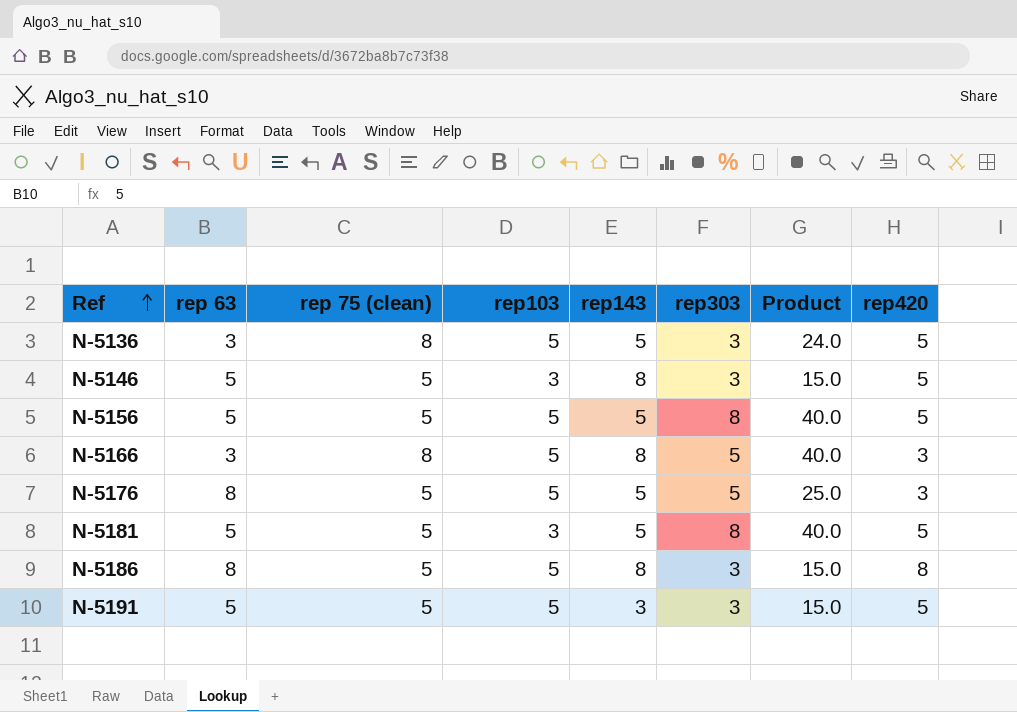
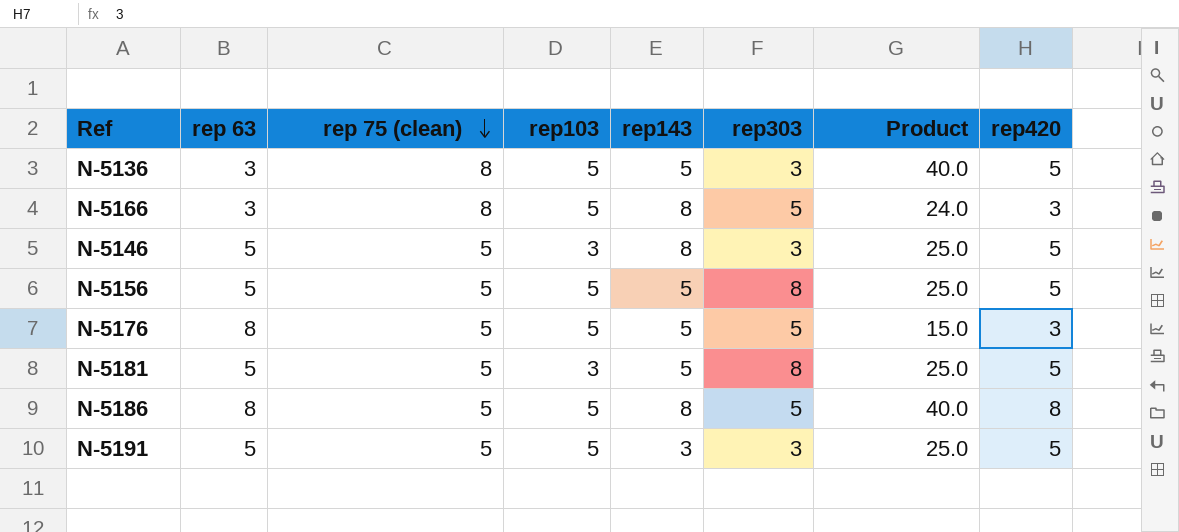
row order: Ref ascending -> rep 75 (clean) descending
column Product | formula: [rep 75 (clean)] * [rep303] -> [rep 75 (clean)] * [rep420]
N-5186 | rep303: 3 -> 5

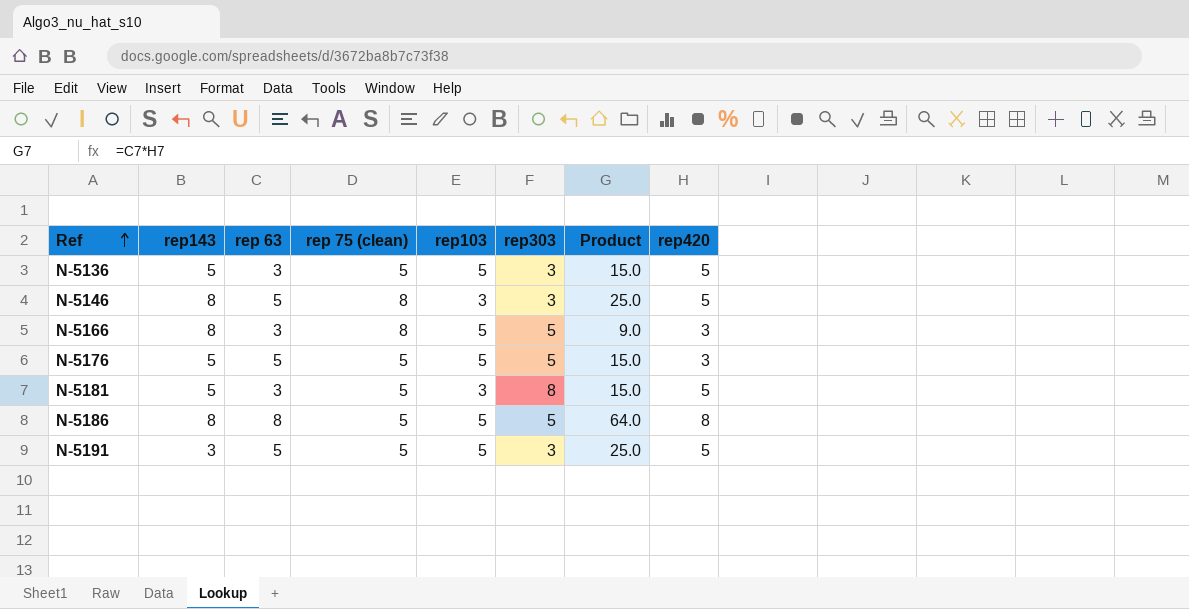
row order: rep 75 (clean) descending -> Ref ascending
column rep143 | position: 5 -> 2
column Product | formula: [rep 75 (clean)] * [rep420] -> [rep 63] * [rep420]
row N-5156: 5 | 5 | 5 | 5 | 8 | 25.0 | 5 -> none
N-5136 | rep 75 (clean): 8 -> 5
N-5146 | rep 75 (clean): 5 -> 8
N-5176 | rep 63: 8 -> 5
N-5181 | rep 63: 5 -> 3

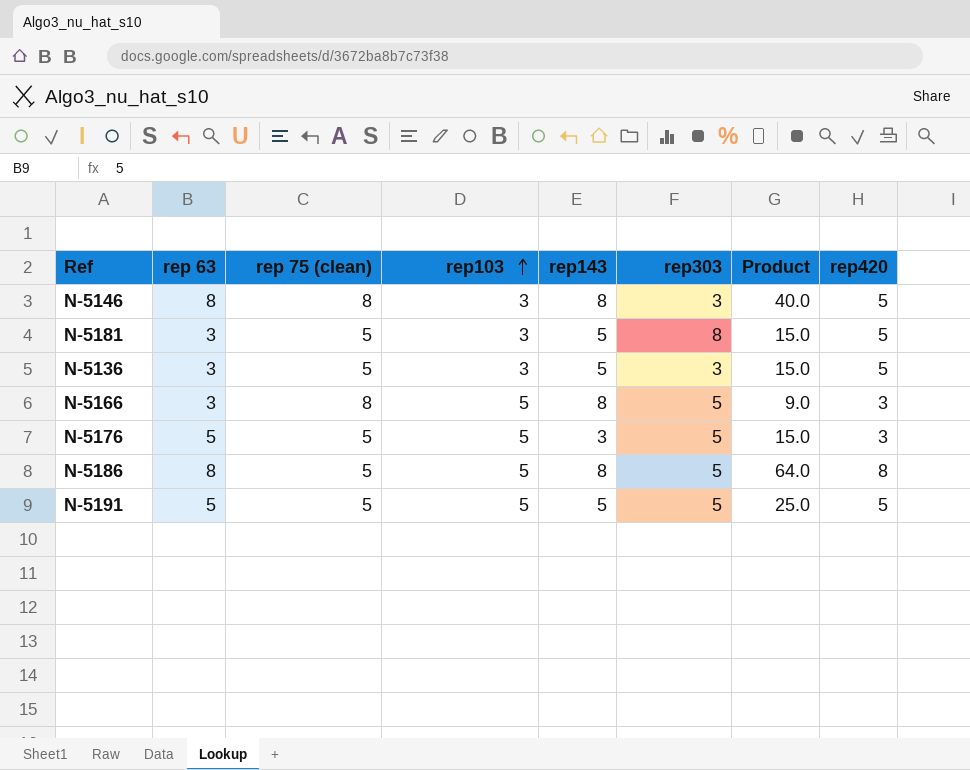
row order: Ref ascending -> rep103 ascending
column rep143 | position: 2 -> 5
N-5146 | rep 63: 5 -> 8
N-5146 | Product: 25.0 -> 40.0
N-5136 | rep103: 5 -> 3
N-5176 | rep143: 5 -> 3
N-5191 | rep143: 3 -> 5
N-5191 | rep303: 3 -> 5

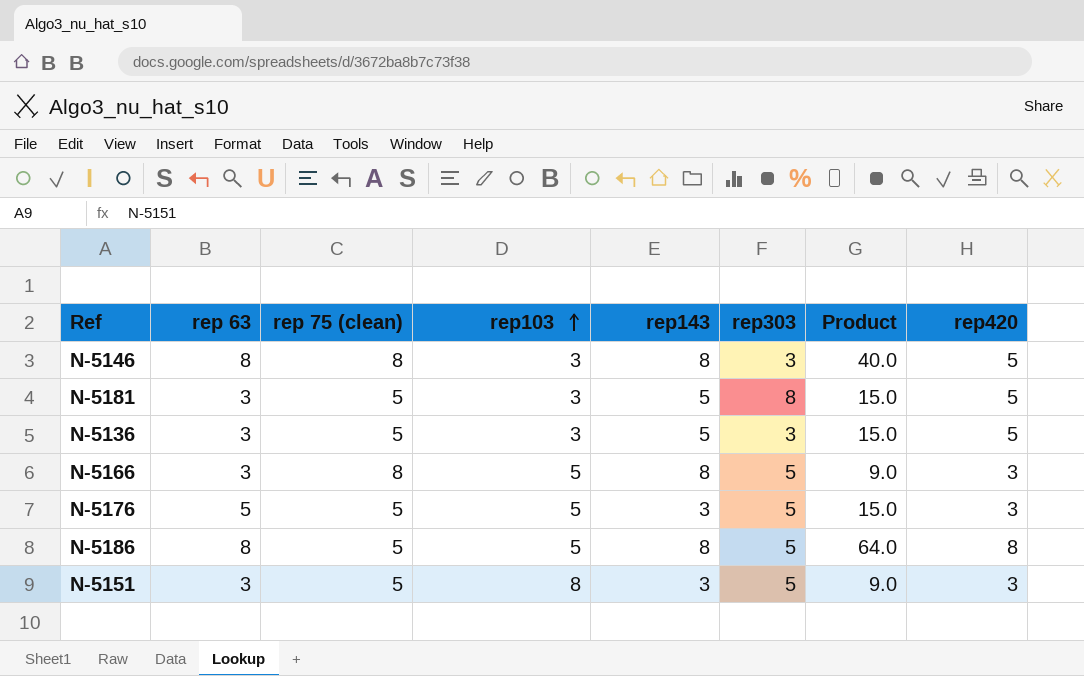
row N-5191: 5 | 5 | 5 | 5 | 5 | 25.0 | 5 -> none
row N-5151: none -> 3 | 5 | 8 | 3 | 5 | 9.0 | 3

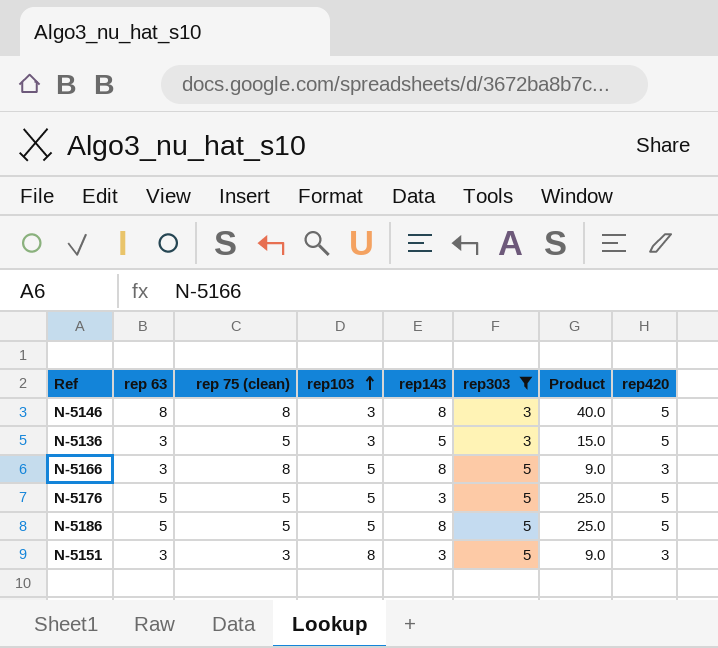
filter: none -> rep303 != 8
N-5176 | Product: 15.0 -> 25.0
N-5176 | rep420: 3 -> 5
N-5186 | rep 63: 8 -> 5
N-5186 | Product: 64.0 -> 25.0
N-5186 | rep420: 8 -> 5
N-5151 | rep 75 (clean): 5 -> 3

